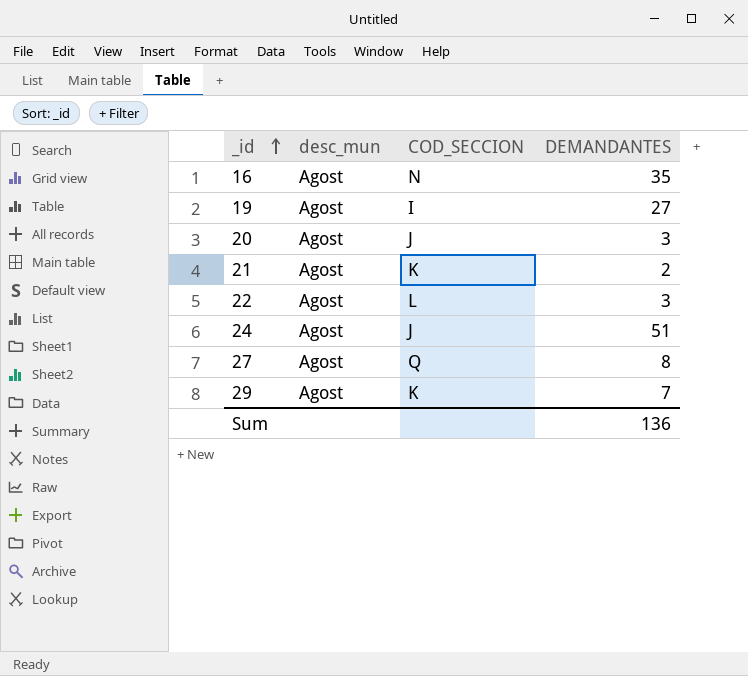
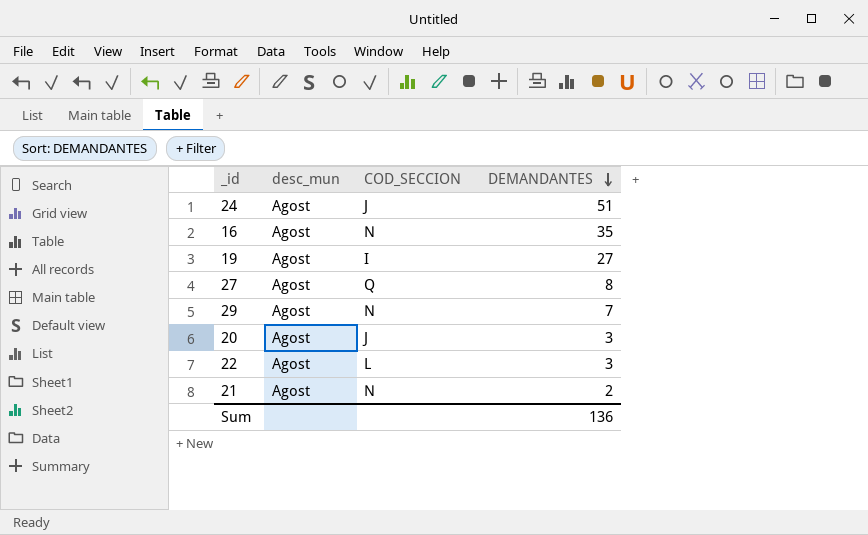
row order: _id ascending -> DEMANDANTES descending
29 | COD_SECCION: K -> N
21 | COD_SECCION: K -> N

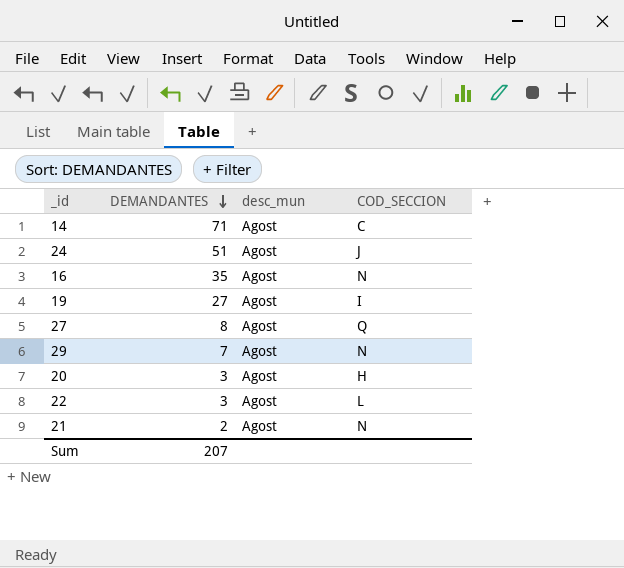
column DEMANDANTES | position: 4 -> 2
row 14: none -> 71 | Agost | C
20 | COD_SECCION: J -> H
Sum | DEMANDANTES: 136 -> 207

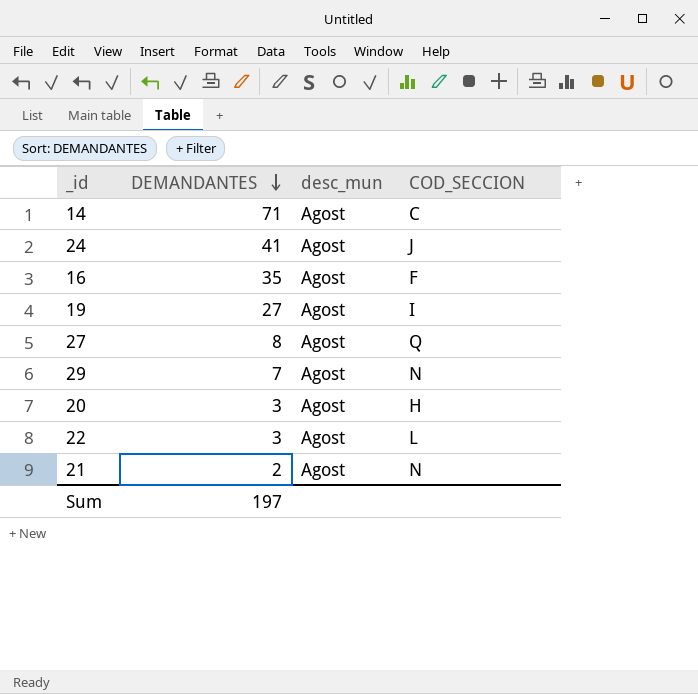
24 | DEMANDANTES: 51 -> 41
16 | COD_SECCION: N -> F
Sum | DEMANDANTES: 207 -> 197

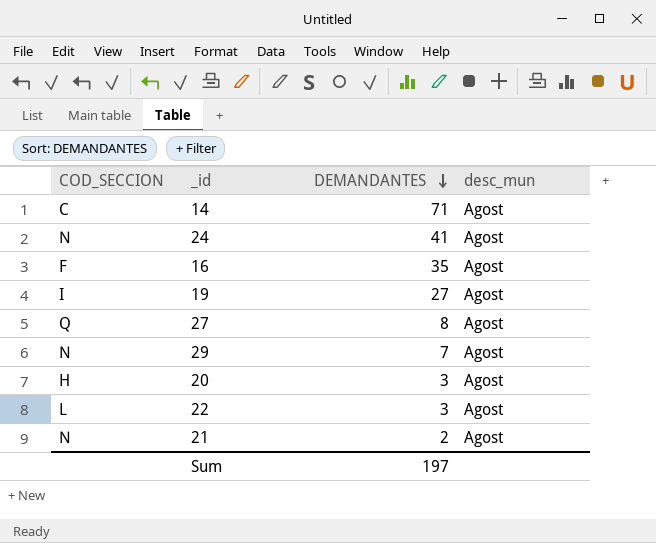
column COD_SECCION | position: 4 -> 1
24 | COD_SECCION: J -> N

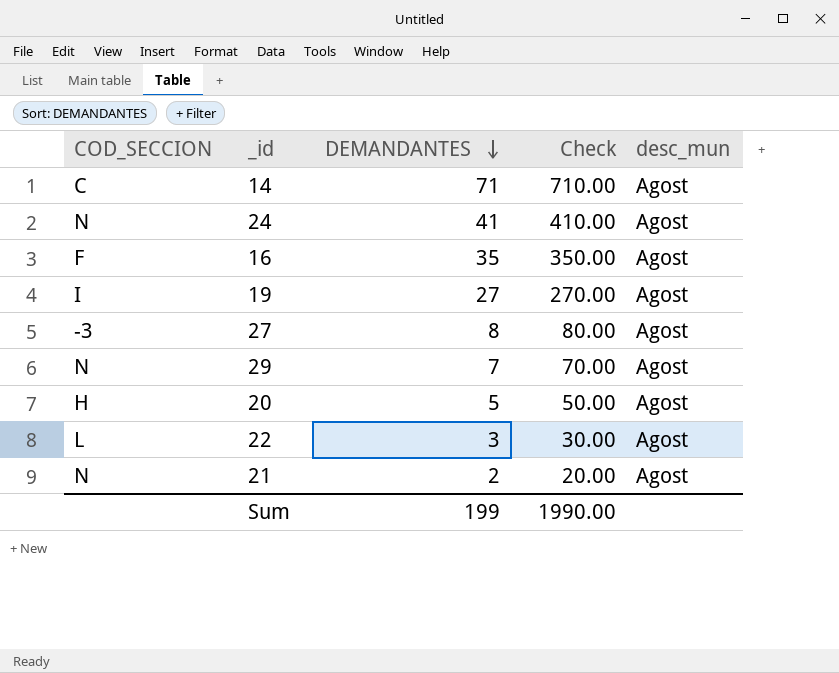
column Check | formula: none -> [DEMANDANTES] * 10
27 | COD_SECCION: Q -> -3
20 | DEMANDANTES: 3 -> 5
Sum | DEMANDANTES: 197 -> 199

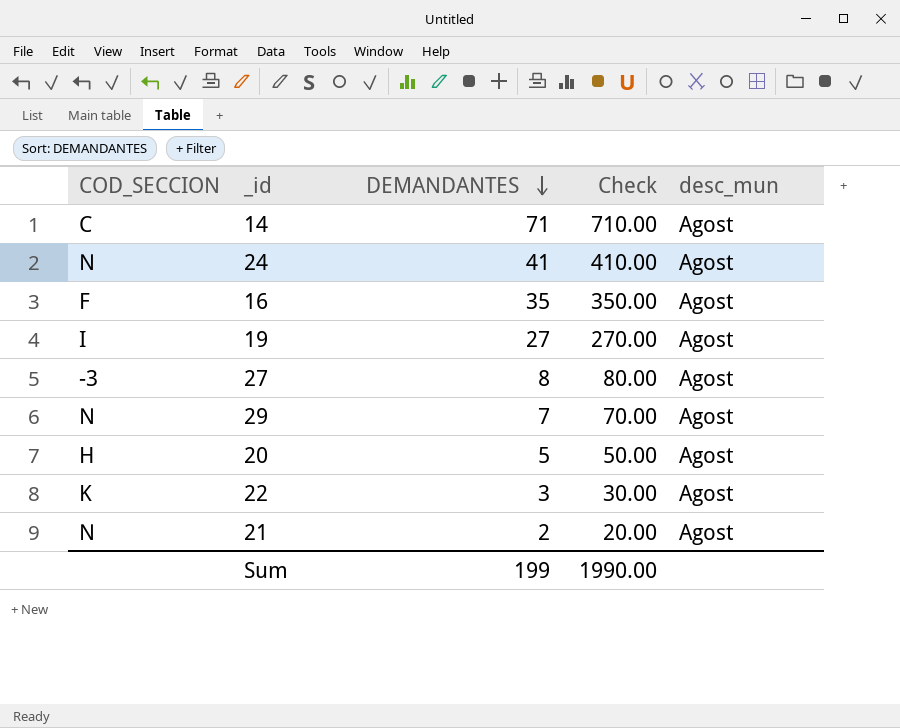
22 | COD_SECCION: L -> K

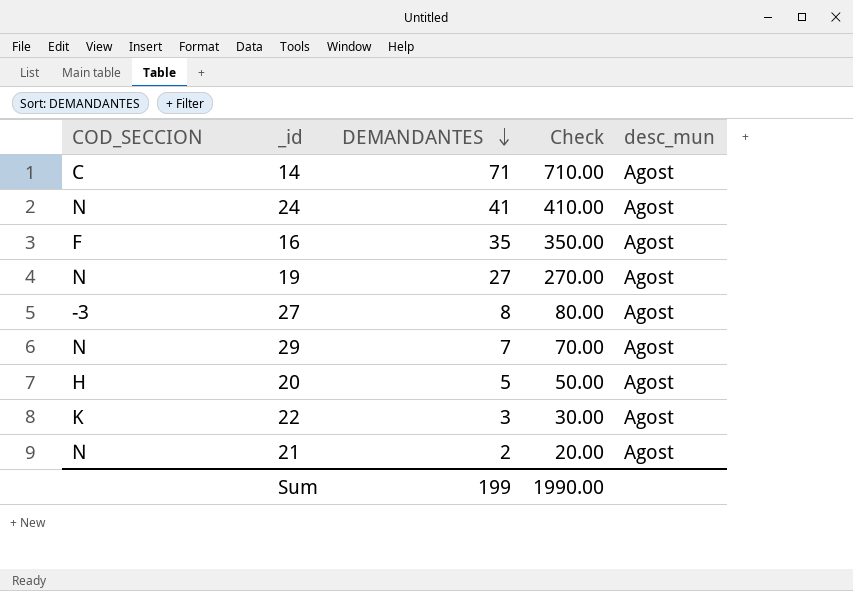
19 | COD_SECCION: I -> N

